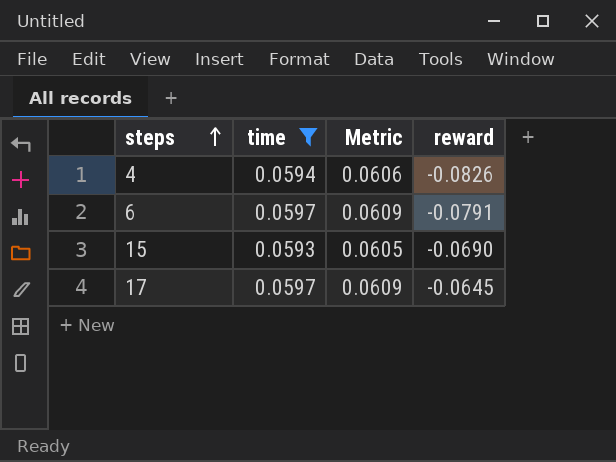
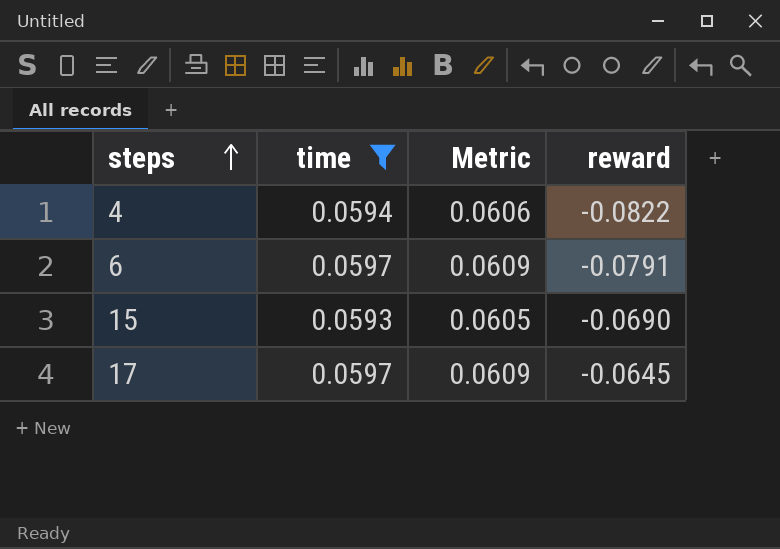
4 | reward: -0.0826 -> -0.0822

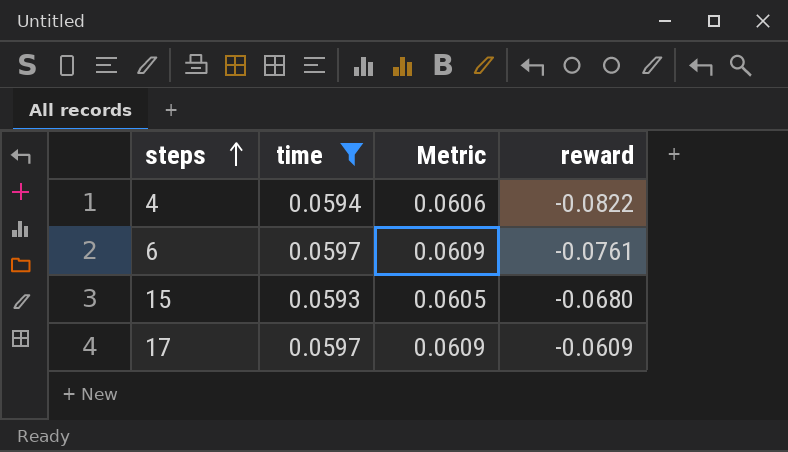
6 | reward: -0.0791 -> -0.0761
15 | reward: -0.0690 -> -0.0680
17 | reward: -0.0645 -> -0.0609

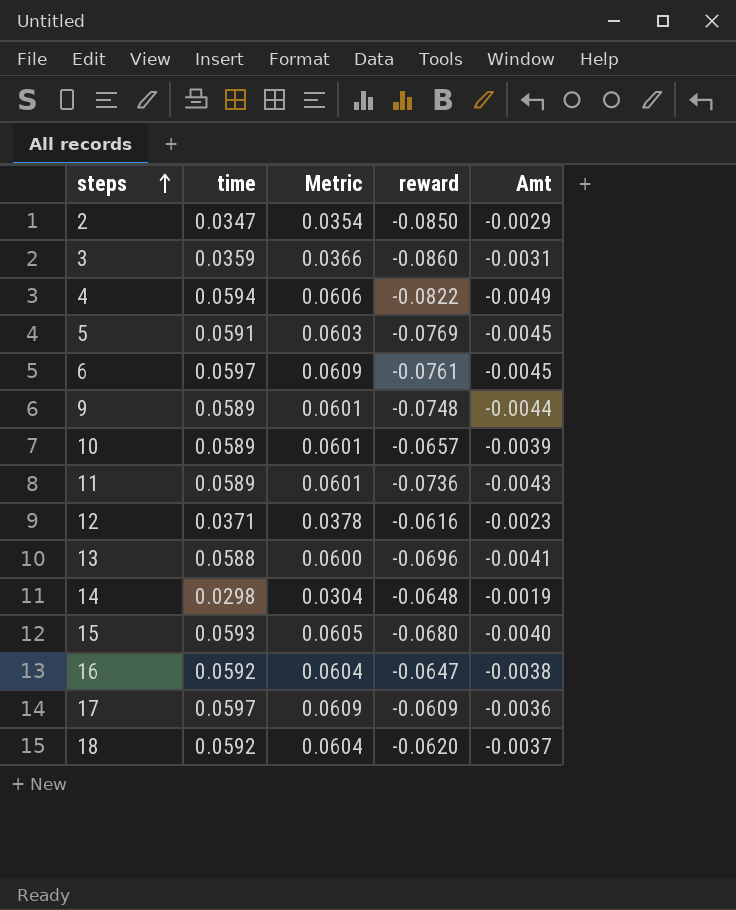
filter: time >= 0.0593 -> none
column Amt | formula: none -> [time] * [reward]

